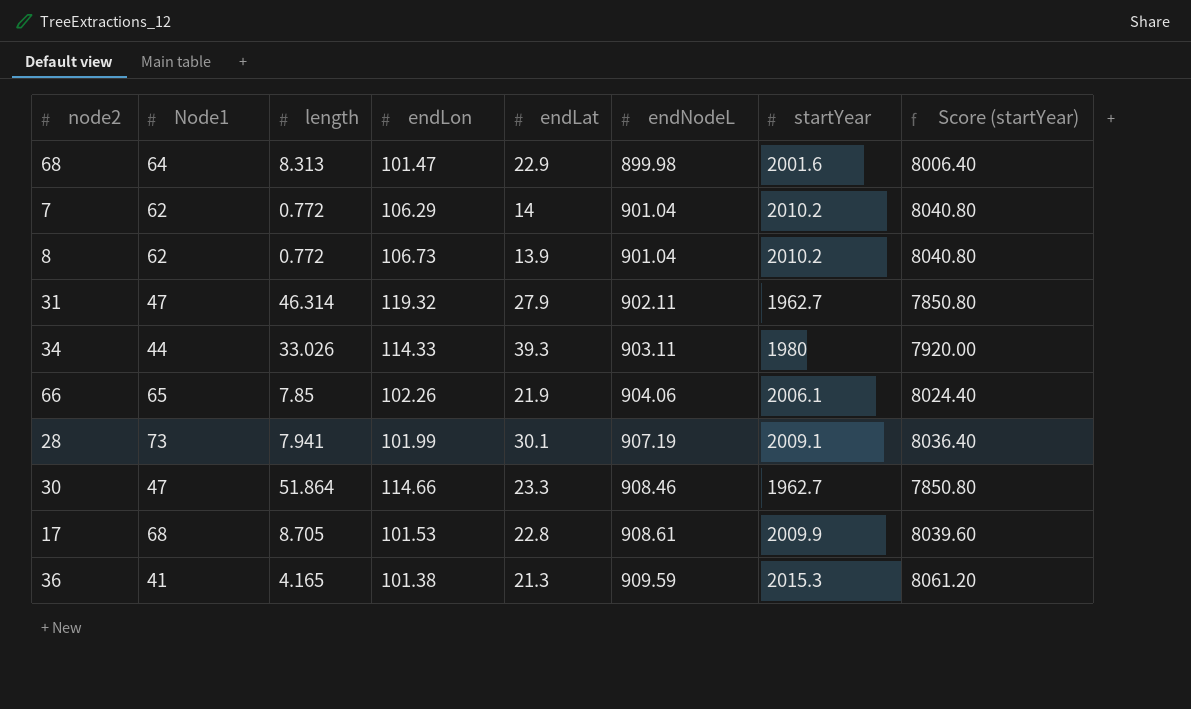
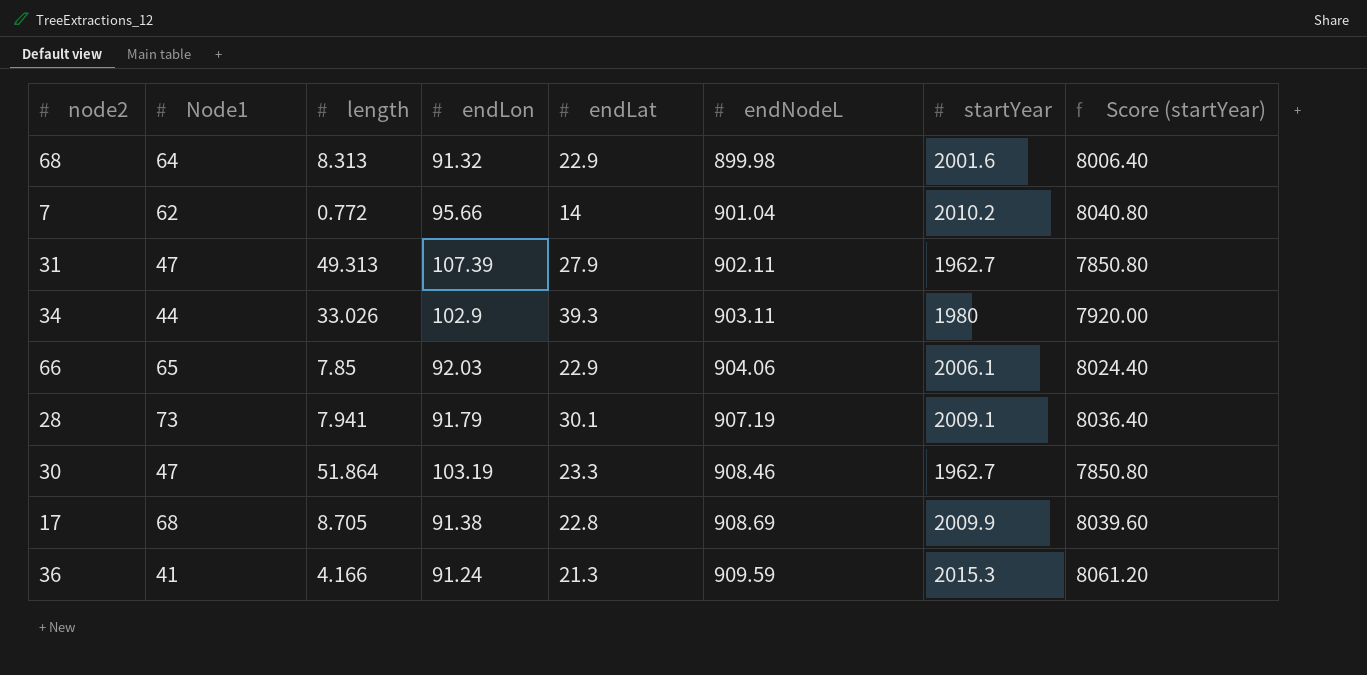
row 8: 62 | 0.772 | 106.73 | 13.9 | 901.04 | 2010.2 | 8040.80 -> none
68 | endLon: 101.47 -> 91.32
7 | endLon: 106.29 -> 95.66
31 | length: 46.314 -> 49.313
31 | endLon: 119.32 -> 107.39
34 | endLon: 114.33 -> 102.9
66 | endLon: 102.26 -> 92.03
66 | endLat: 21.9 -> 22.9
28 | endLon: 101.99 -> 91.79
30 | endLon: 114.66 -> 103.19
17 | endLon: 101.53 -> 91.38
17 | endNodeL: 908.61 -> 908.69
36 | length: 4.165 -> 4.166
36 | endLon: 101.38 -> 91.24

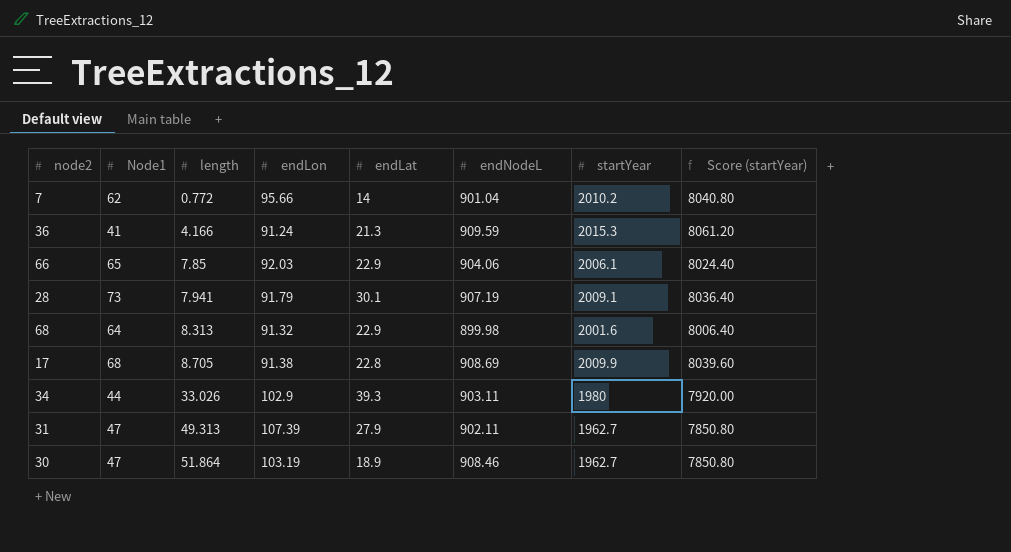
row order: endNodeL ascending -> length ascending
30 | endLat: 23.3 -> 18.9

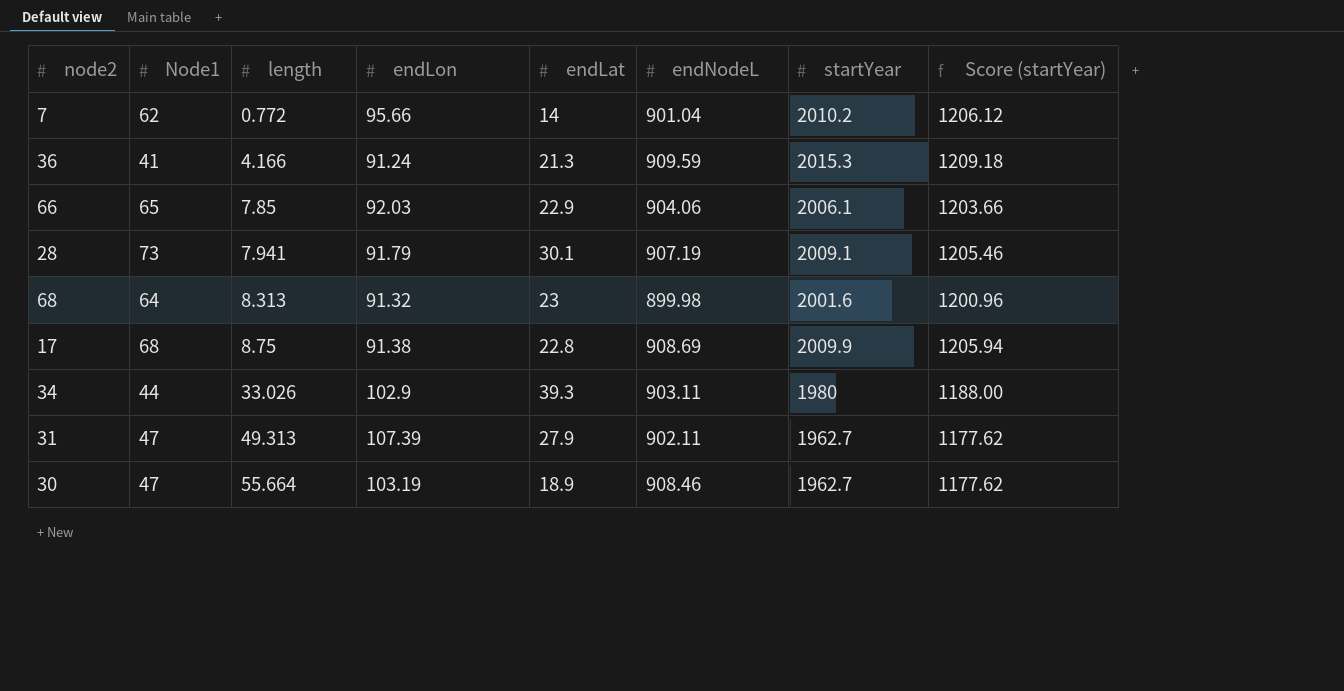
column Score (startYear) | formula: [startYear] * 4 -> [startYear] * 0.6
68 | endLat: 22.9 -> 23
17 | length: 8.705 -> 8.75
30 | length: 51.864 -> 55.664

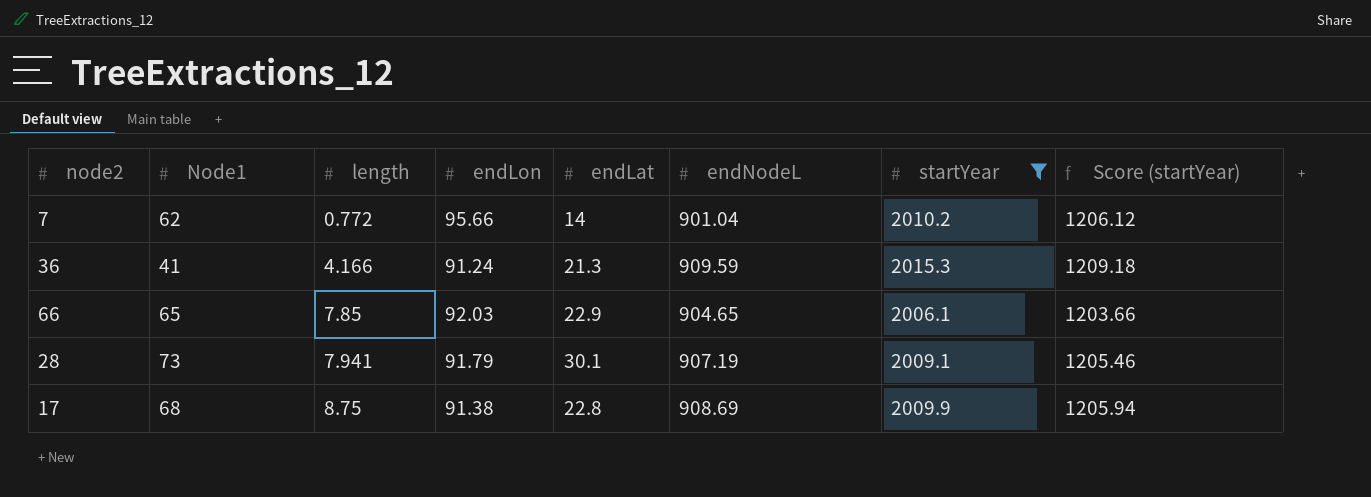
filter: none -> startYear >= 2006.1
66 | endNodeL: 904.06 -> 904.65

